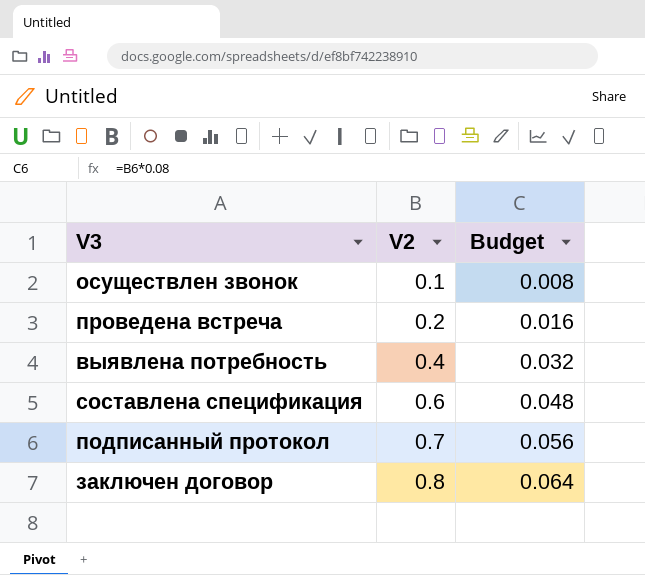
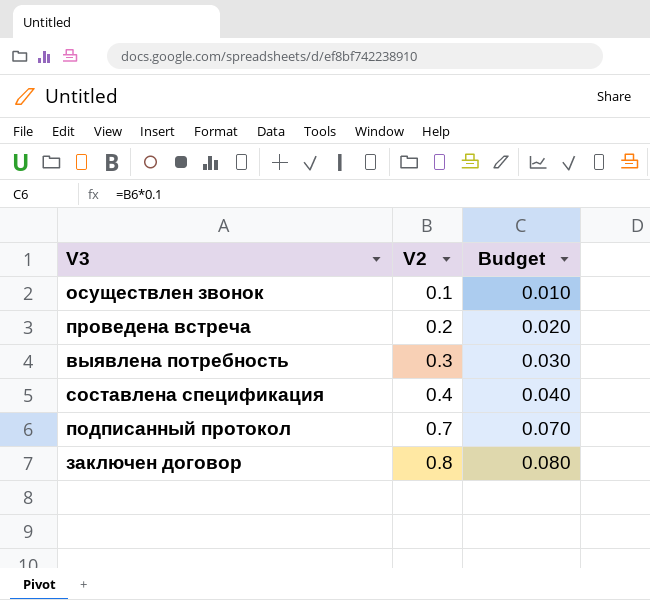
column Budget | formula: [V2] * 0.08 -> [V2] * 0.1
выявлена потребность | V2: 0.4 -> 0.3
составлена спецификация | V2: 0.6 -> 0.4

